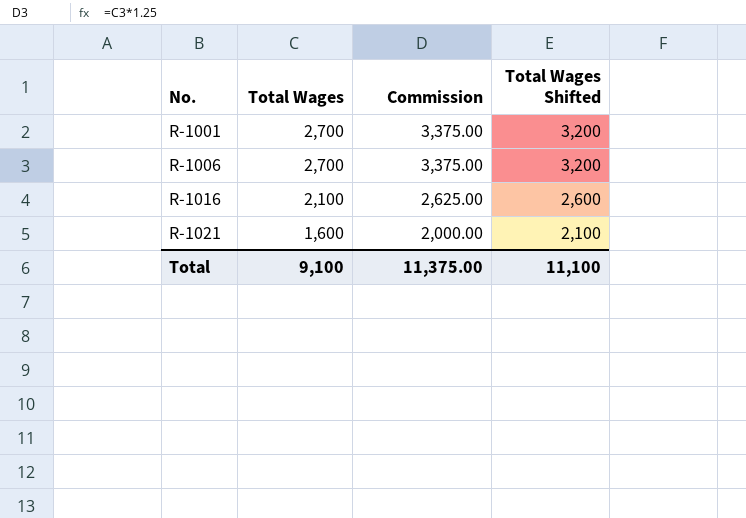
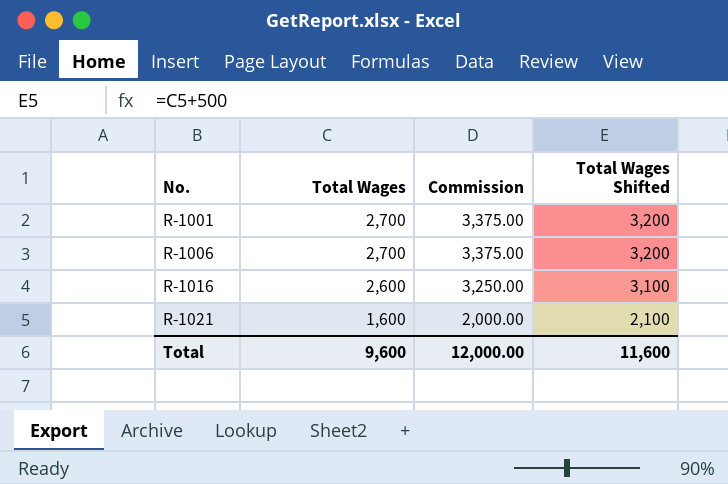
R-1016 | Total Wages: 2,100 -> 2,600
R-1016 | Commission: 2,625.00 -> 3,250.00
R-1016 | Total Wages Shifted: 2,600 -> 3,100
Total | Total Wages: 9,100 -> 9,600
Total | Commission: 11,375.00 -> 12,000.00
Total | Total Wages Shifted: 11,100 -> 11,600

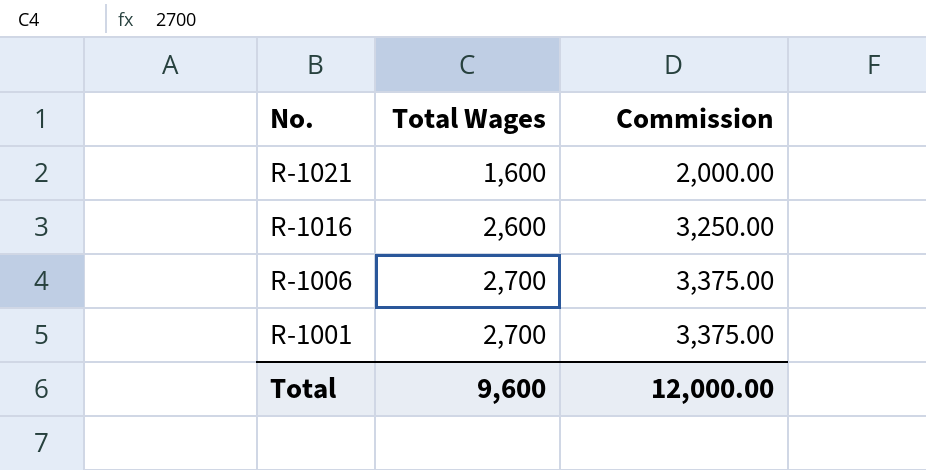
row order: No. ascending -> No. descending
column Total Wages Shifted | formula: [Total Wages] + 500 -> none

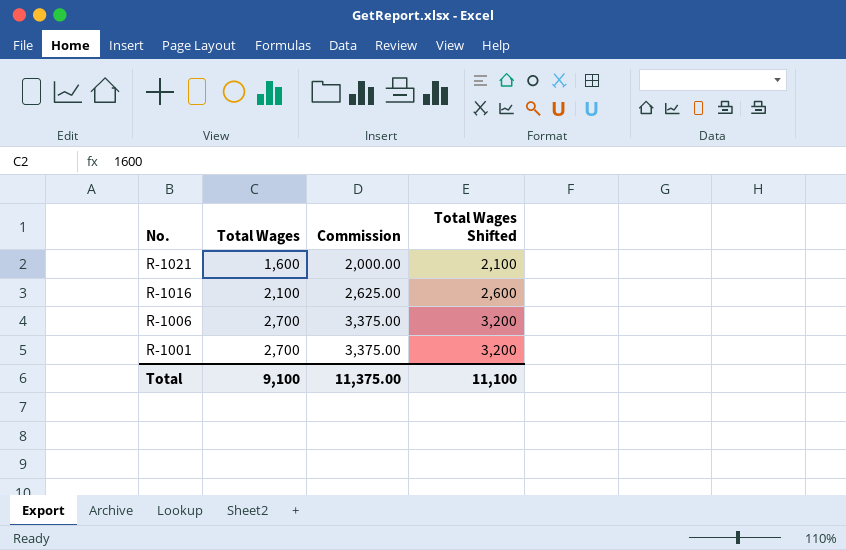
column Total Wages Shifted | formula: none -> [Total Wages] + 500
R-1016 | Total Wages: 2,600 -> 2,100
R-1016 | Commission: 3,250.00 -> 2,625.00
Total | Total Wages: 9,600 -> 9,100
Total | Commission: 12,000.00 -> 11,375.00

